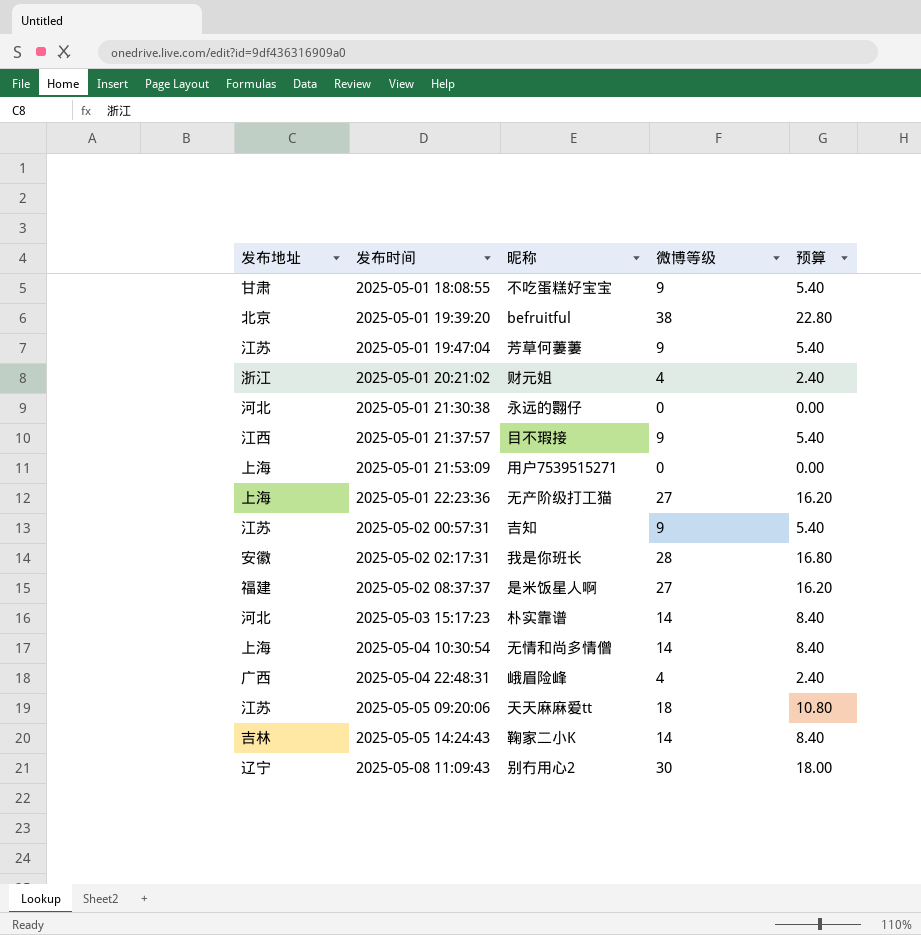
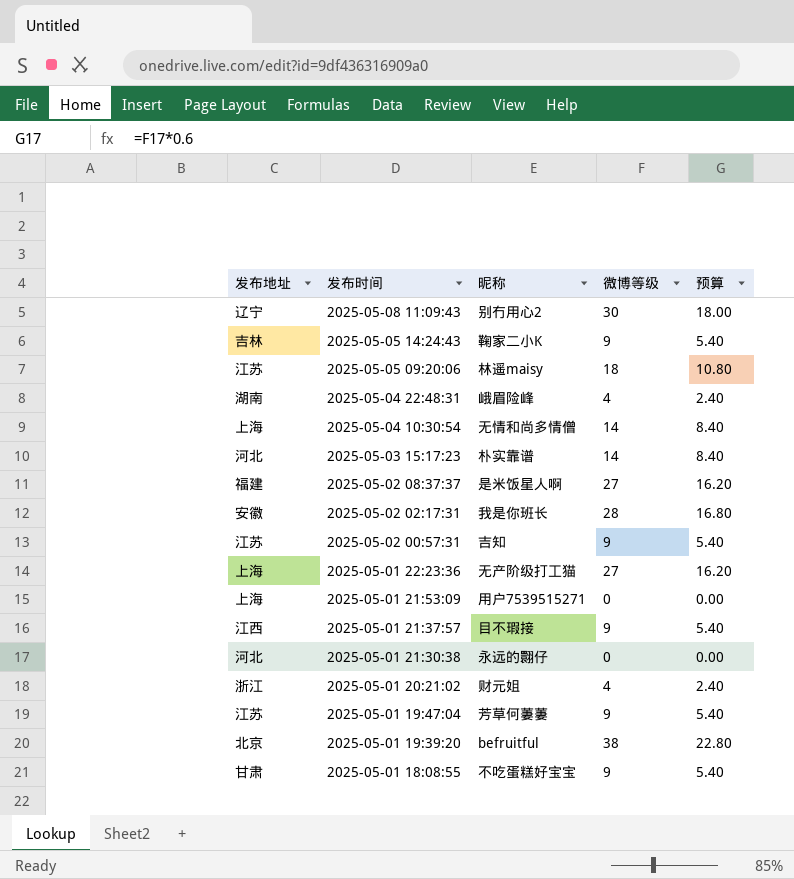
row order: 发布时间 ascending -> 发布时间 descending
2025-05-05 14:24:43 | 微博等级: 14 -> 9
2025-05-05 14:24:43 | 预算: 8.40 -> 5.40
2025-05-05 09:20:06 | 昵称: 天天麻麻爱tt -> 林遥maisy
2025-05-04 22:48:31 | 发布地址: 广西 -> 湖南

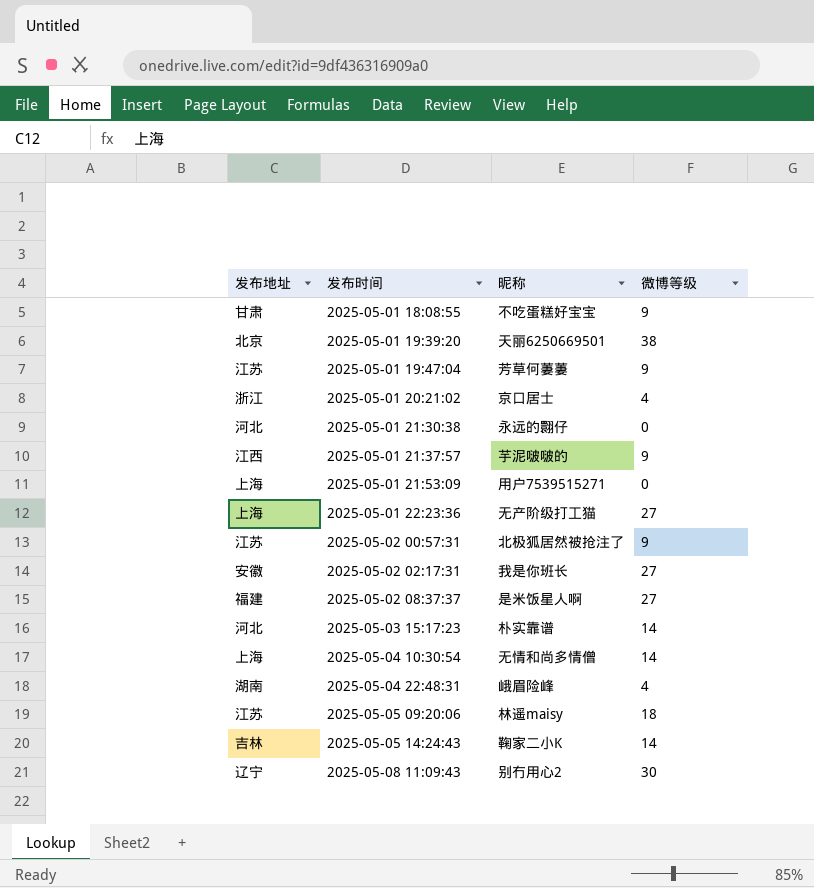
row order: 发布时间 descending -> 发布时间 ascending
column 预算 | formula: [微博等级] * 0.6 -> none
2025-05-01 19:39:20 | 昵称: befruitful -> 天丽6250669501
2025-05-01 20:21:02 | 昵称: 财元姐 -> 京口居士
2025-05-01 21:37:57 | 昵称: 目不瑕接 -> 芋泥啵啵的
2025-05-02 00:57:31 | 昵称: 吉知 -> 北极狐居然被抢注了
2025-05-02 02:17:31 | 微博等级: 28 -> 27
2025-05-05 14:24:43 | 微博等级: 9 -> 14

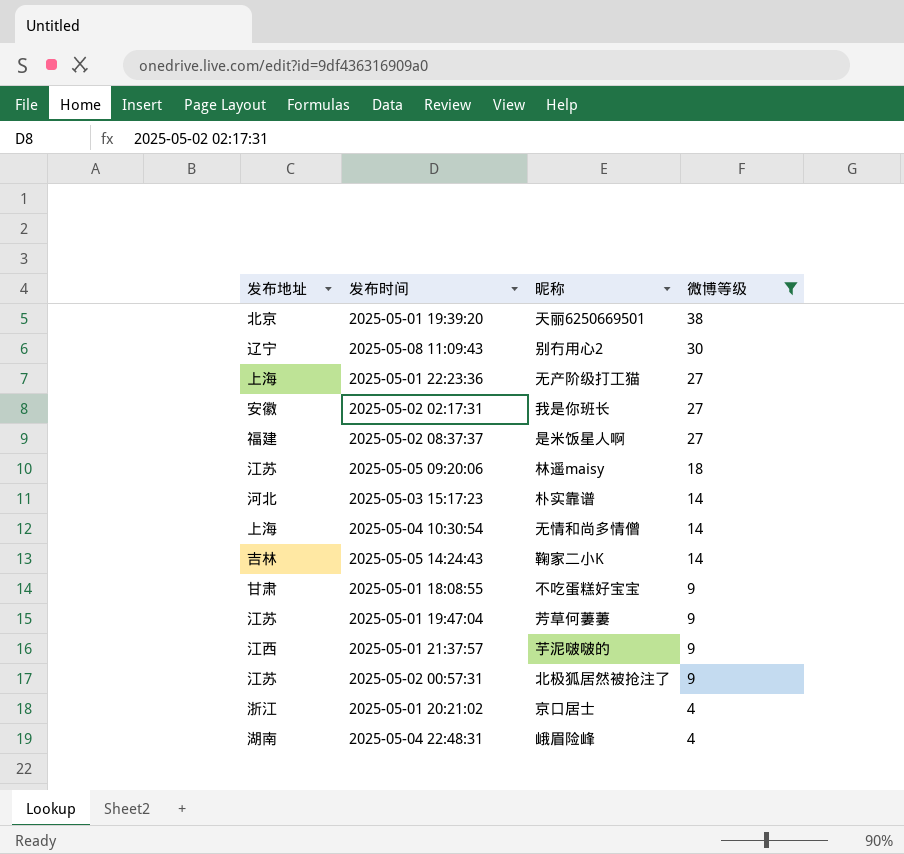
filter: none -> 微博等级 != 0
row order: 发布时间 ascending -> 微博等级 descending

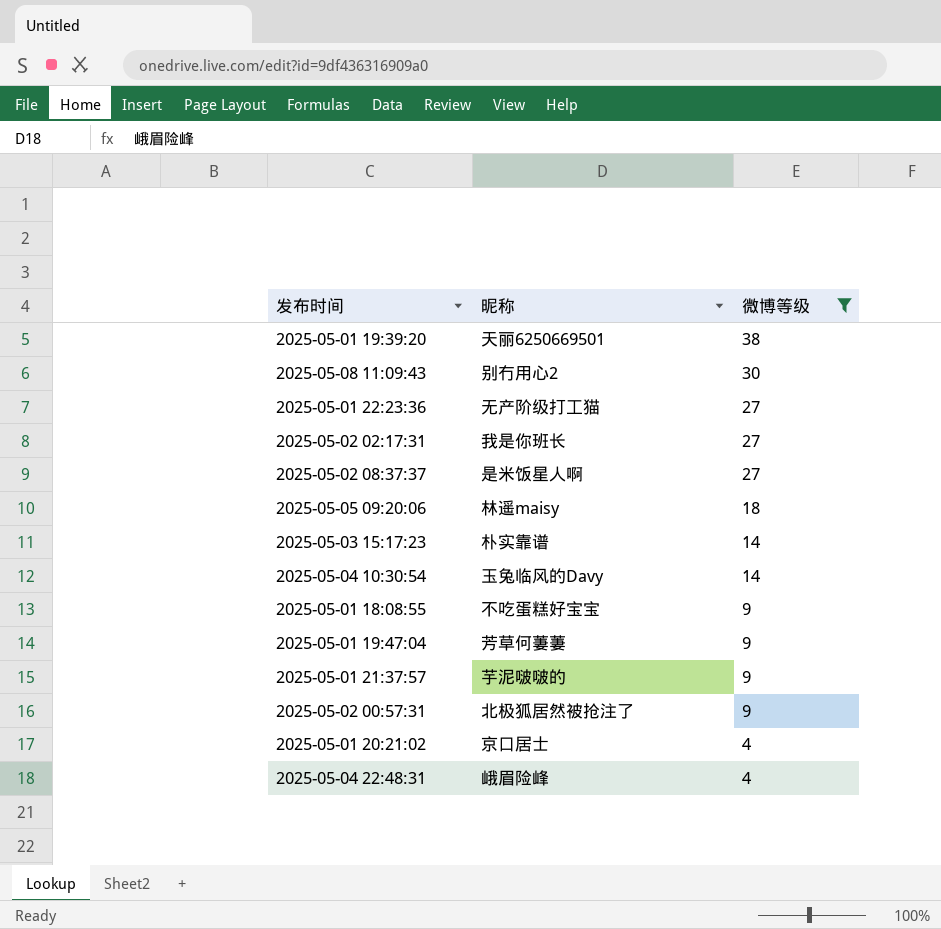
column 发布地址 | position: 1 -> none
row 2025-05-05 14:24:43: 吉林 | 鞠家二小K | 14 -> none
2025-05-04 10:30:54 | 昵称: 无情和尚多情僧 -> 玉兔临风的Davy

